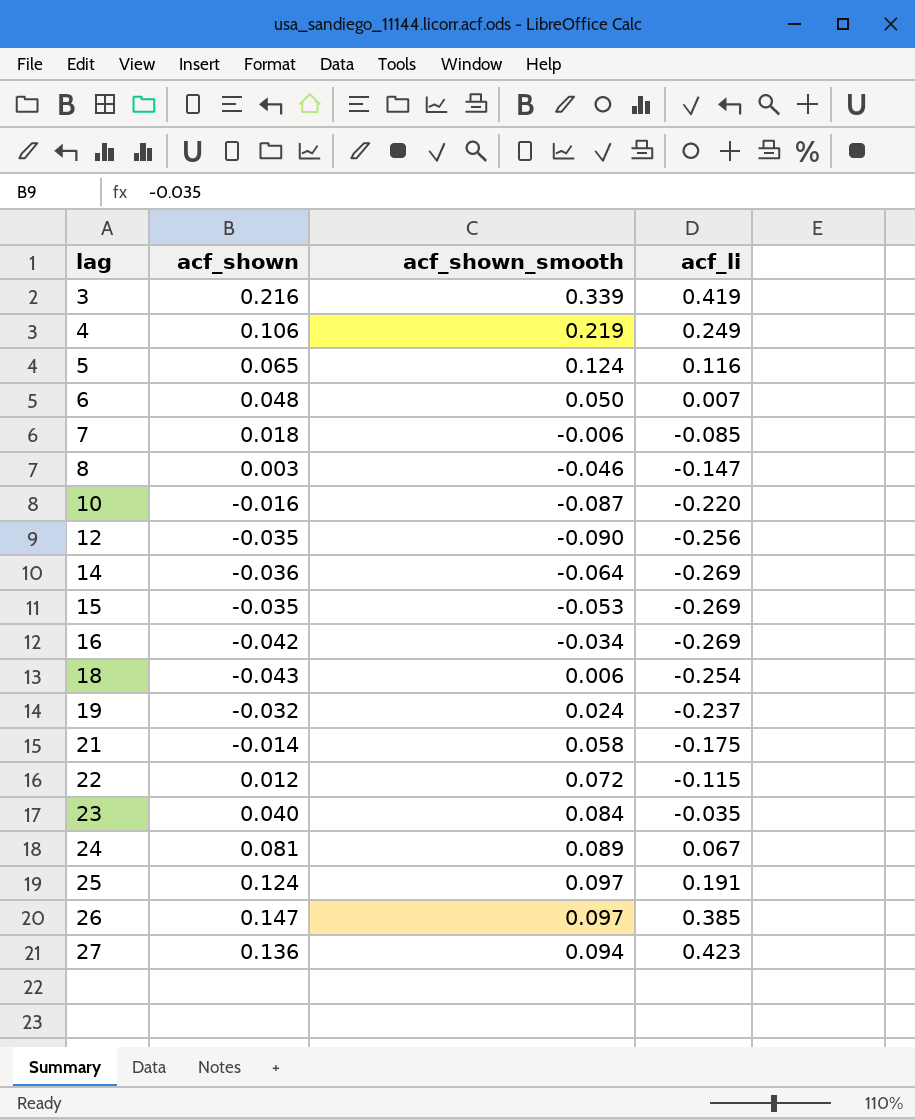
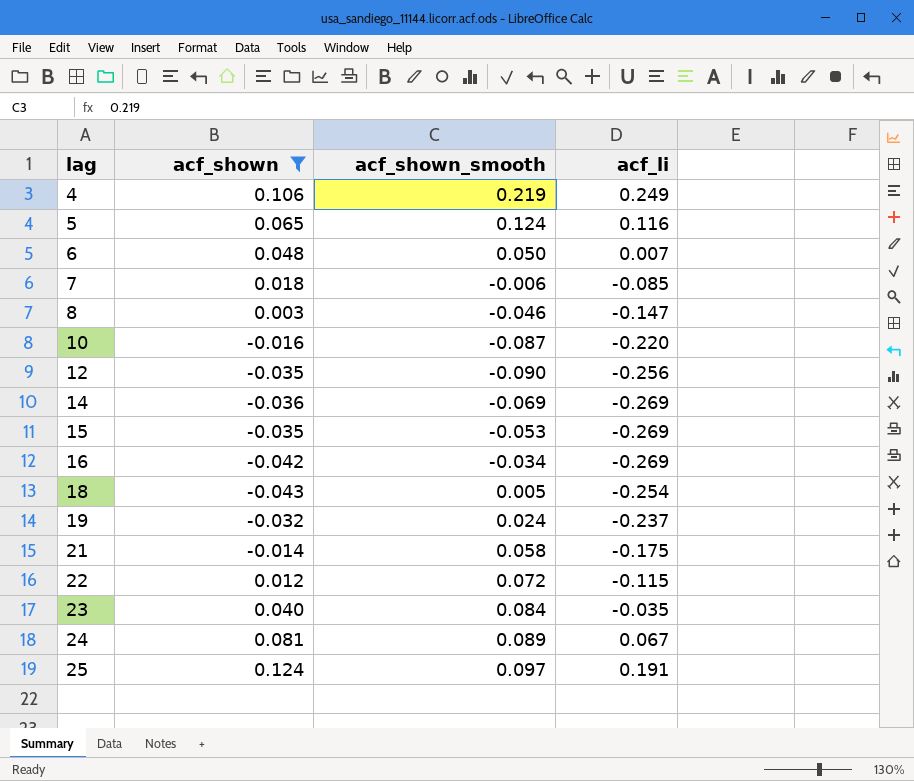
filter: none -> acf_shown <= 0.124
14 | acf_shown_smooth: -0.064 -> -0.069
18 | acf_shown_smooth: 0.006 -> 0.005

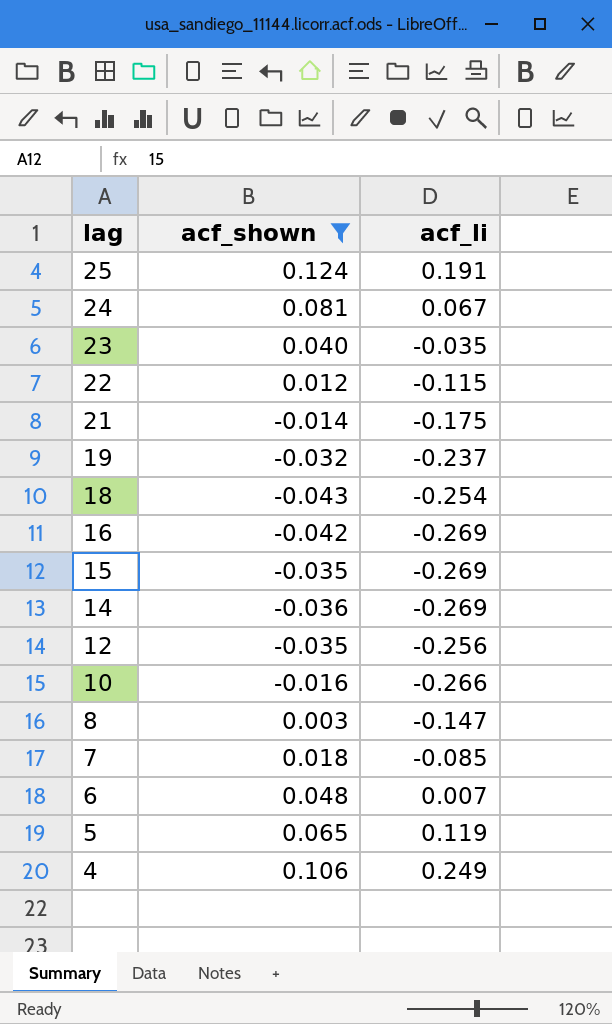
row order: lag ascending -> lag descending
column acf_shown_smooth | position: 3 -> none
10 | acf_li: -0.220 -> -0.266
5 | acf_li: 0.116 -> 0.119

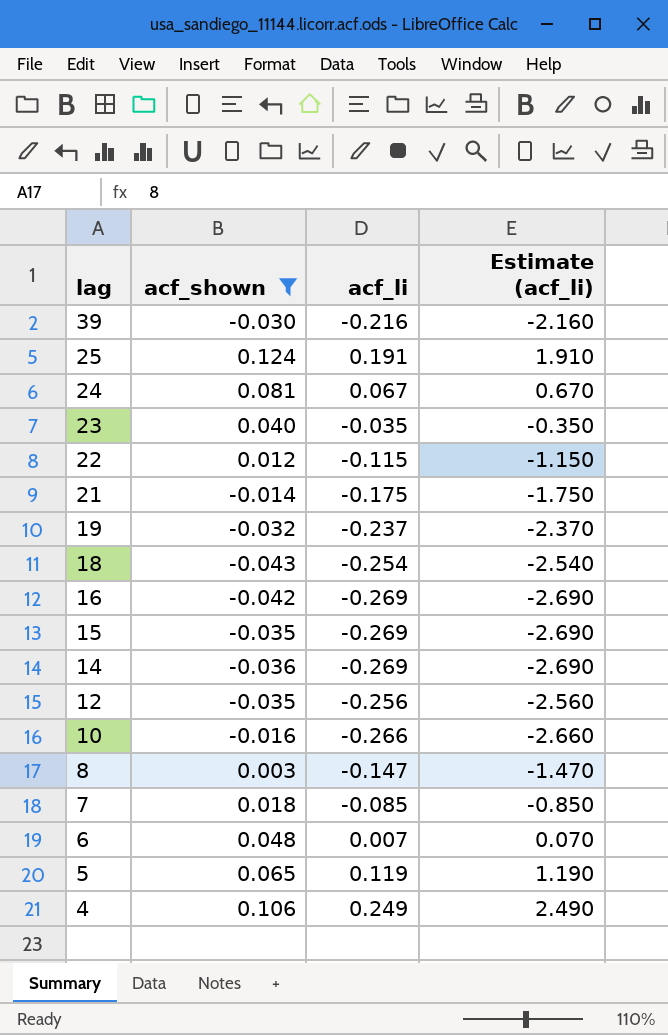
column Estimate (acf_li) | formula: none -> [acf_li] * 10
row 39: none -> -0.030 | -0.216 | -2.160

